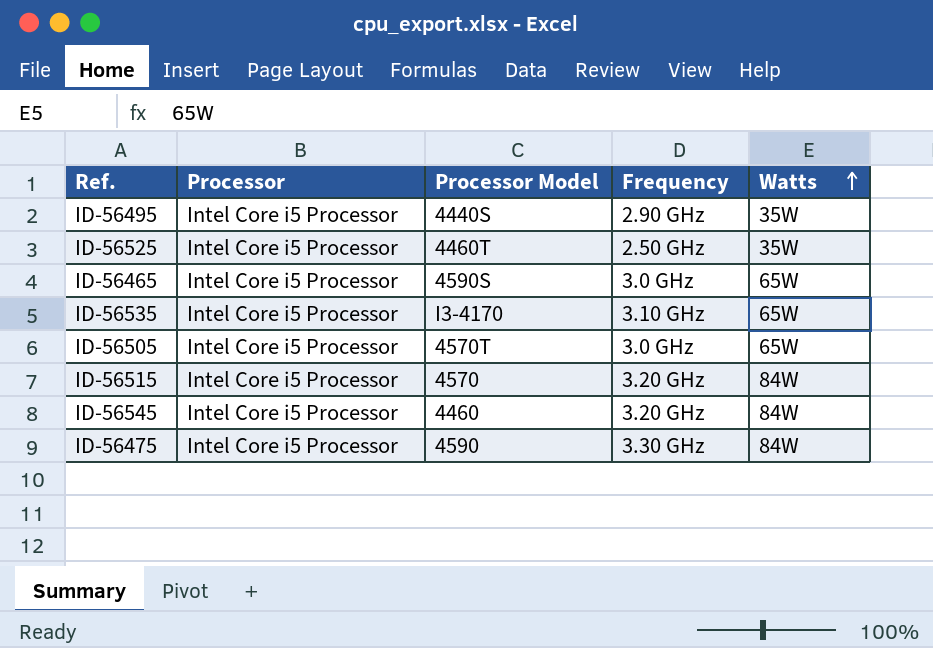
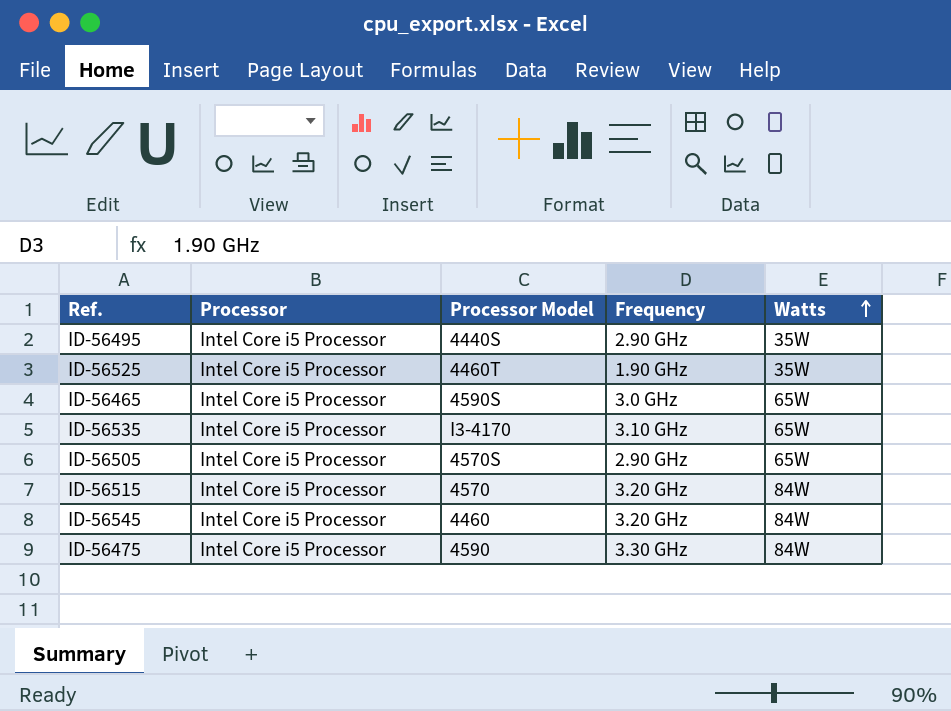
ID-56525 | Frequency: 2.50 GHz -> 1.90 GHz
ID-56505 | Processor Model: 4570T -> 4570S
ID-56505 | Frequency: 3.0 GHz -> 2.90 GHz

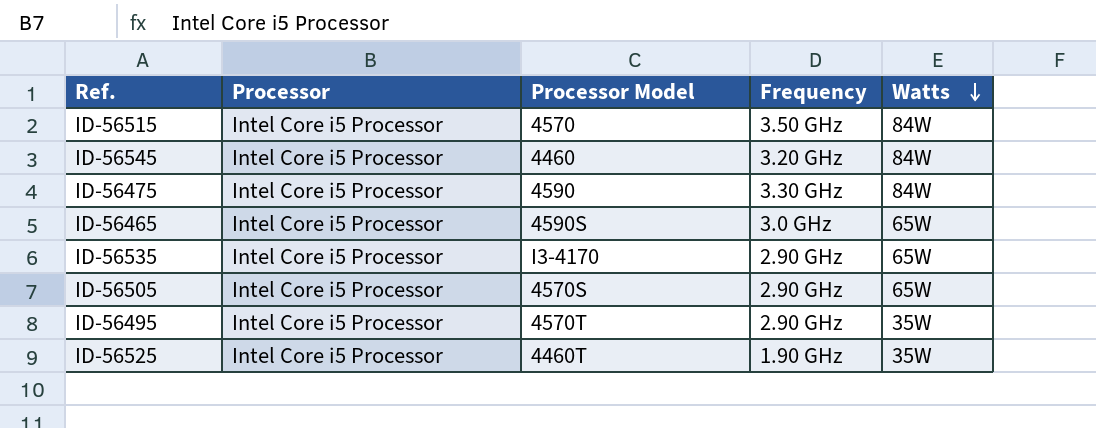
row order: Watts ascending -> Watts descending
ID-56515 | Frequency: 3.20 GHz -> 3.50 GHz
ID-56535 | Frequency: 3.10 GHz -> 2.90 GHz
ID-56495 | Processor Model: 4440S -> 4570T

